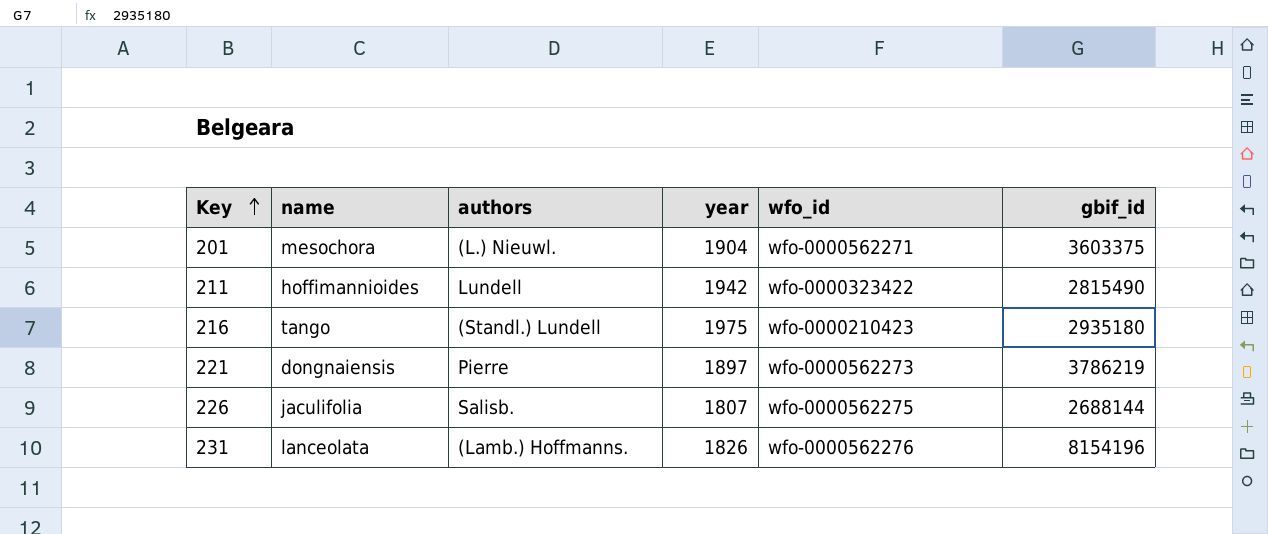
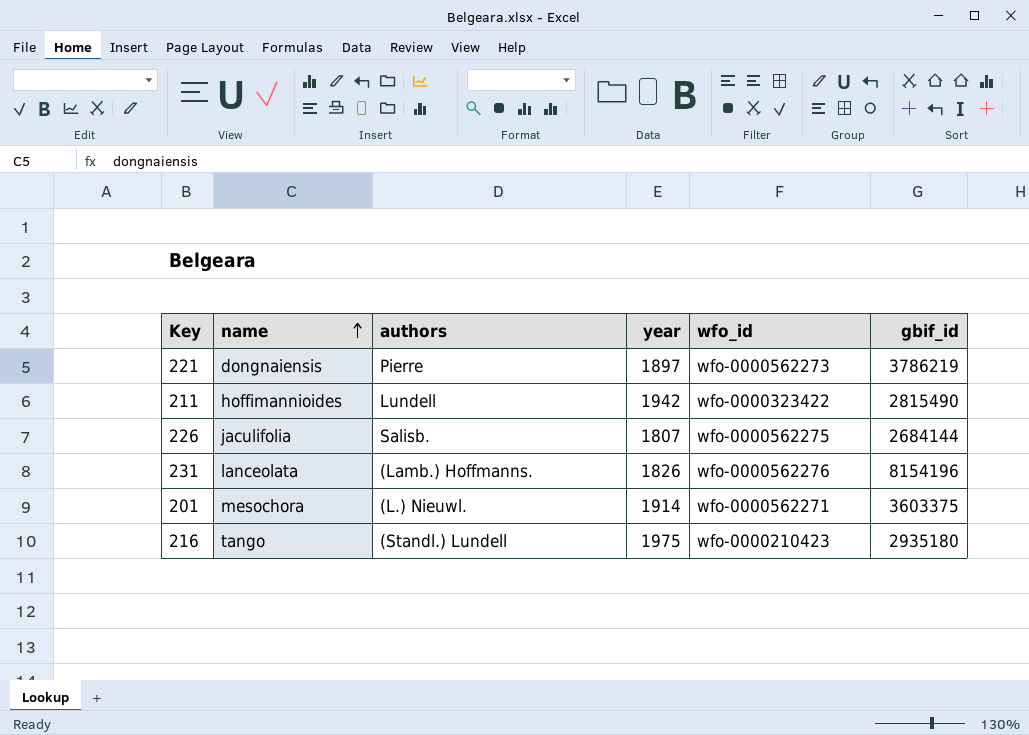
row order: Key ascending -> name ascending
226 | gbif_id: 2688144 -> 2684144
201 | year: 1904 -> 1914

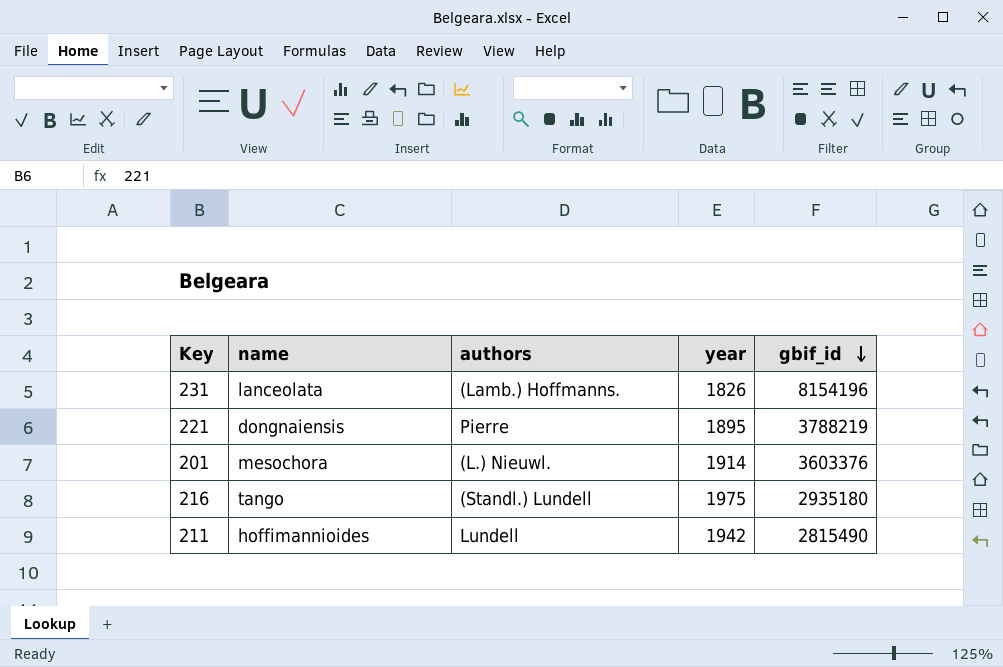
row order: name ascending -> gbif_id descending
column wfo_id | position: 5 -> none
row 226: jaculifolia | Salisb. | 1807 | wfo-0000562275 | 2684144 -> none
221 | year: 1897 -> 1895
221 | gbif_id: 3786219 -> 3788219
201 | gbif_id: 3603375 -> 3603376

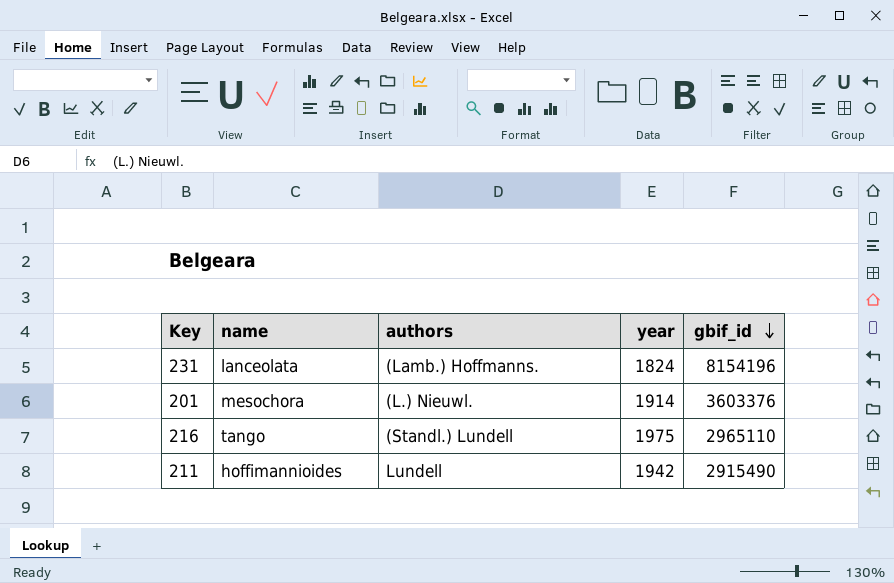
row 221: dongnaiensis | Pierre | 1895 | 3788219 -> none
231 | year: 1826 -> 1824
216 | gbif_id: 2935180 -> 2965110
211 | gbif_id: 2815490 -> 2915490

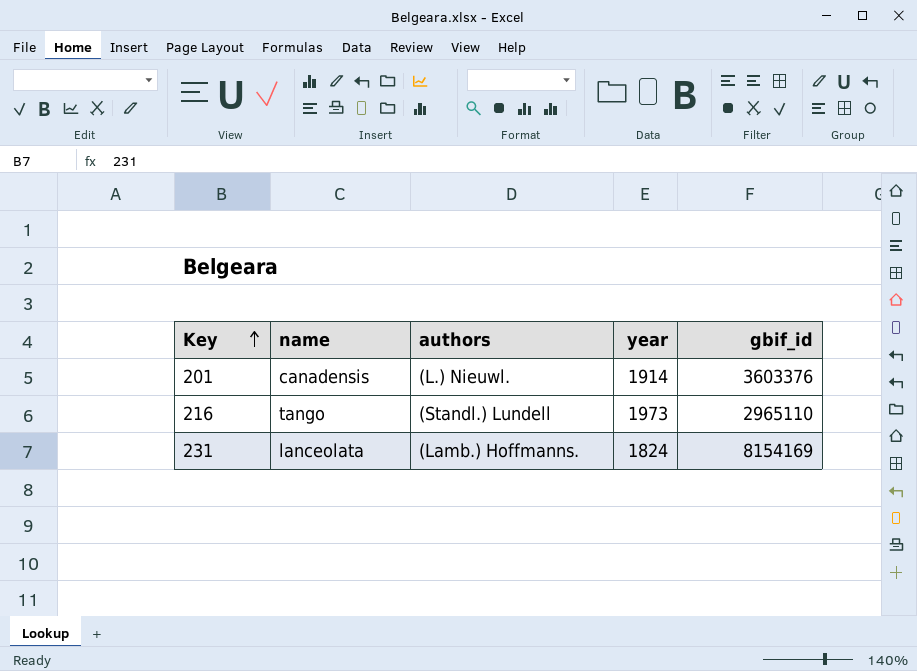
row order: gbif_id descending -> Key ascending
row 211: hoffimannioides | Lundell | 1942 | 2915490 -> none
201 | name: mesochora -> canadensis
216 | year: 1975 -> 1973
231 | gbif_id: 8154196 -> 8154169

